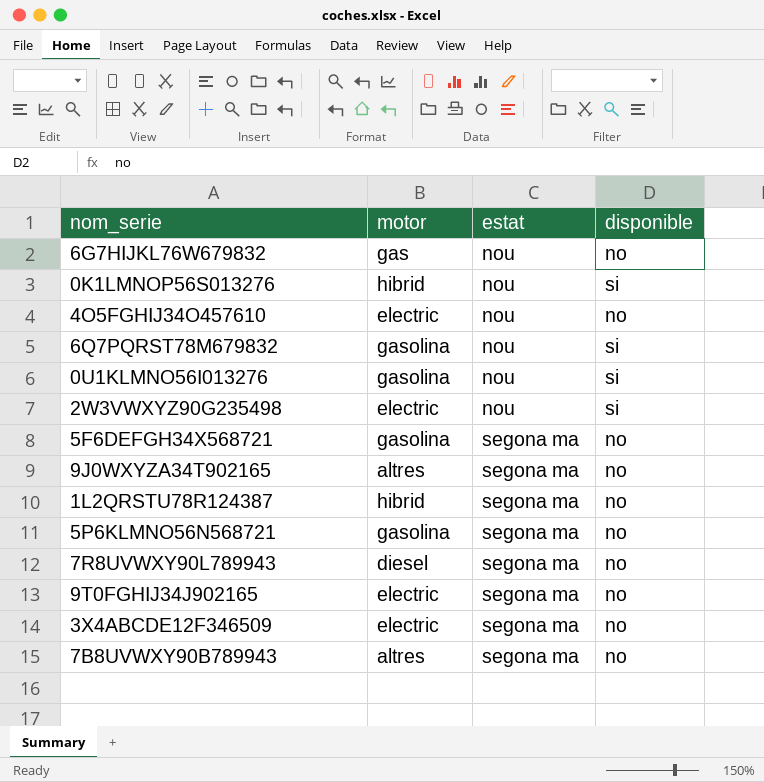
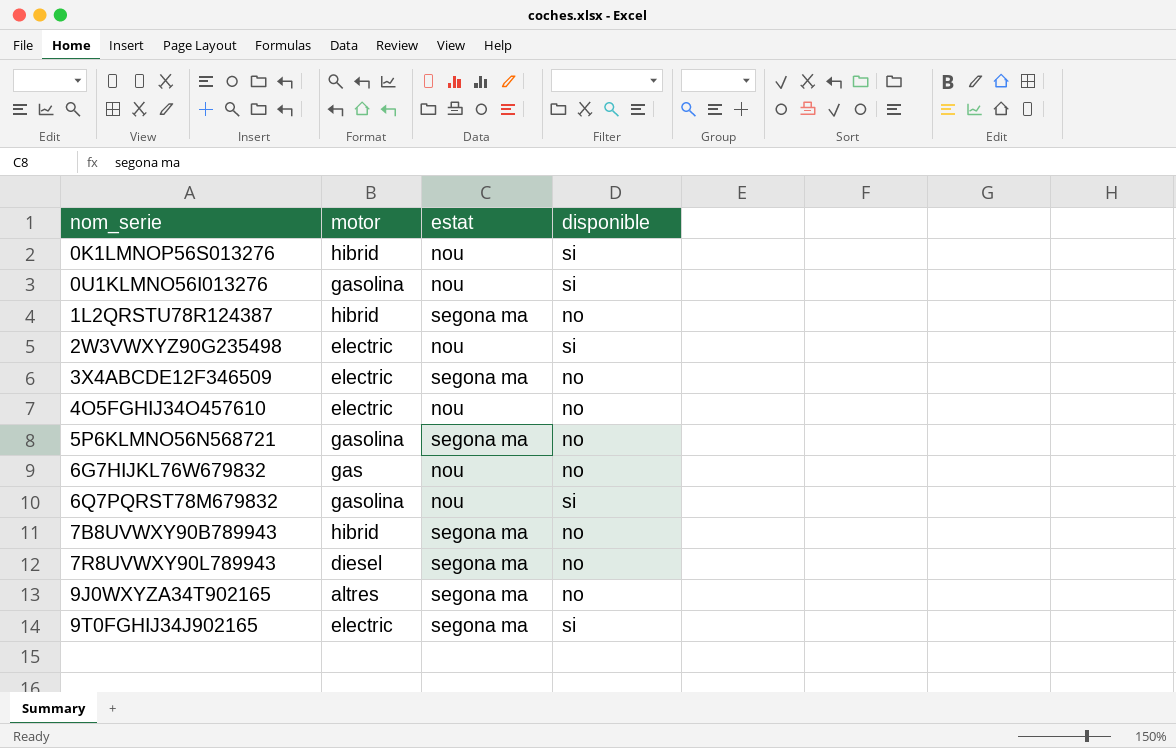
row order: estat ascending -> nom_serie ascending
row 5F6DEFGH34X568721: gasolina | segona ma | no -> none
7B8UVWXY90B789943 | motor: altres -> hibrid
9T0FGHIJ34J902165 | disponible: no -> si

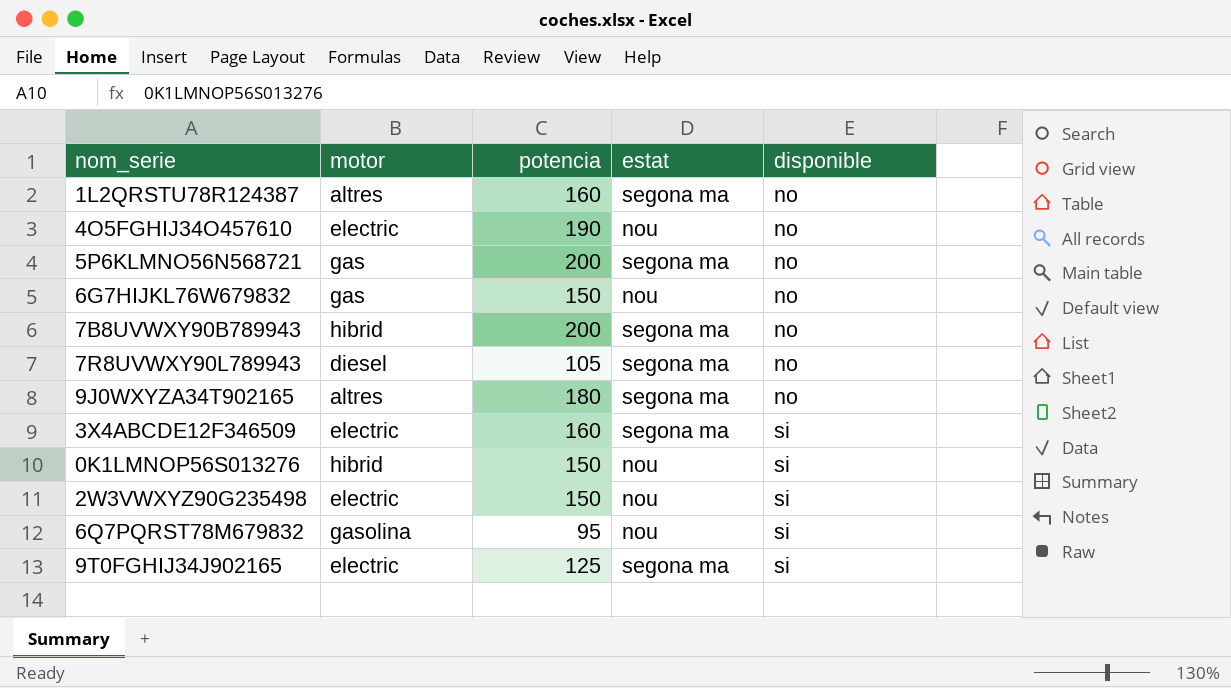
row order: nom_serie ascending -> disponible ascending
column potencia | position: none -> 3
row 0U1KLMNO56I013276: gasolina | nou | si -> none
1L2QRSTU78R124387 | motor: hibrid -> altres
5P6KLMNO56N568721 | motor: gasolina -> gas
3X4ABCDE12F346509 | disponible: no -> si

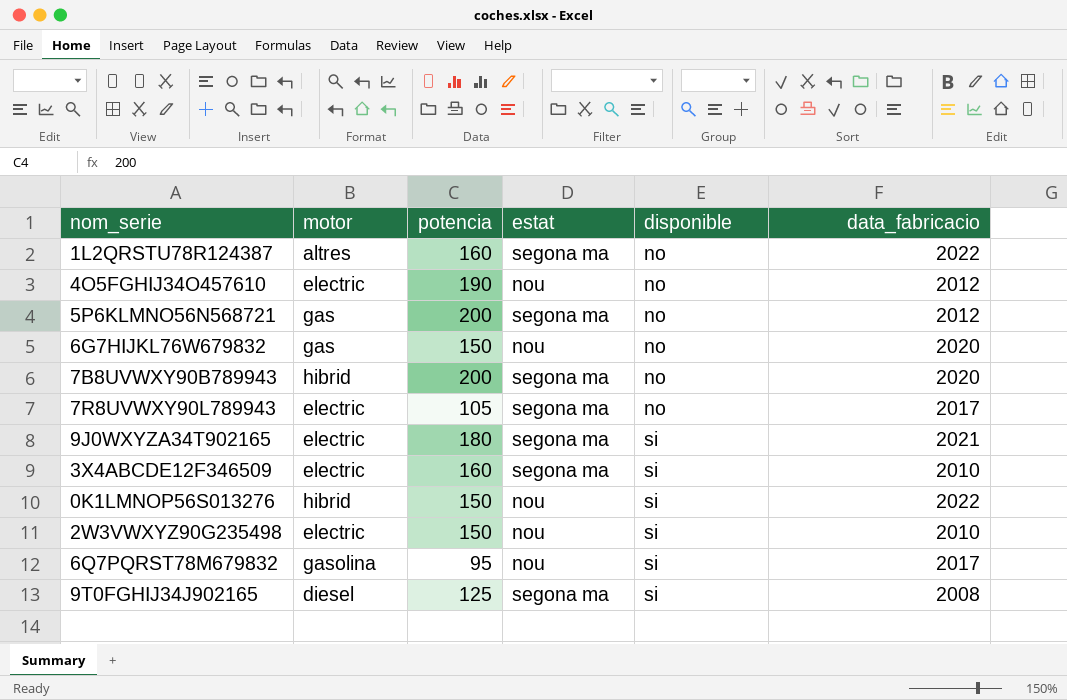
column data_fabricacio | position: none -> 6
7R8UVWXY90L789943 | motor: diesel -> electric
9J0WXYZA34T902165 | motor: altres -> electric
9J0WXYZA34T902165 | disponible: no -> si
9T0FGHIJ34J902165 | motor: electric -> diesel

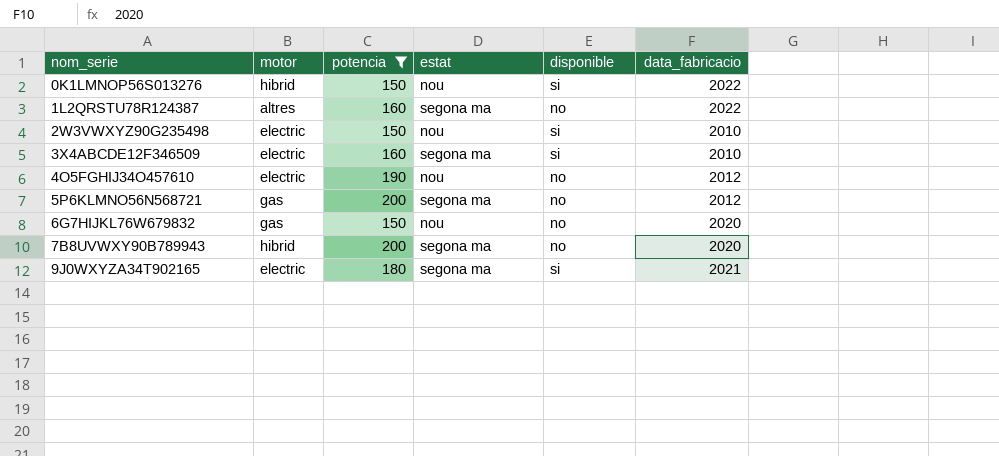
filter: none -> potencia >= 150
row order: disponible ascending -> nom_serie ascending

